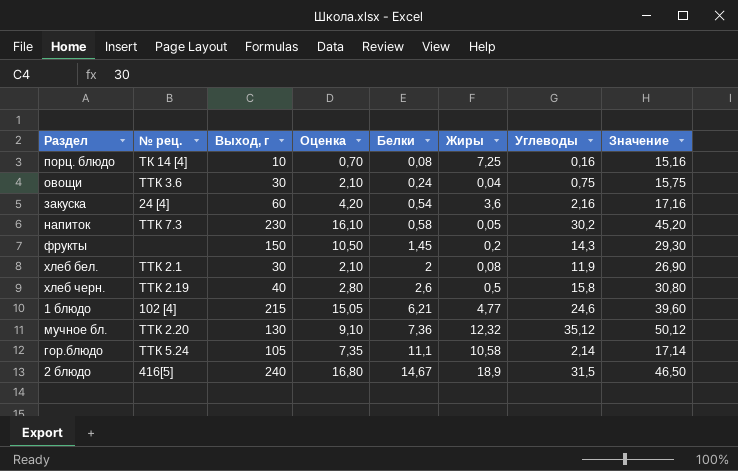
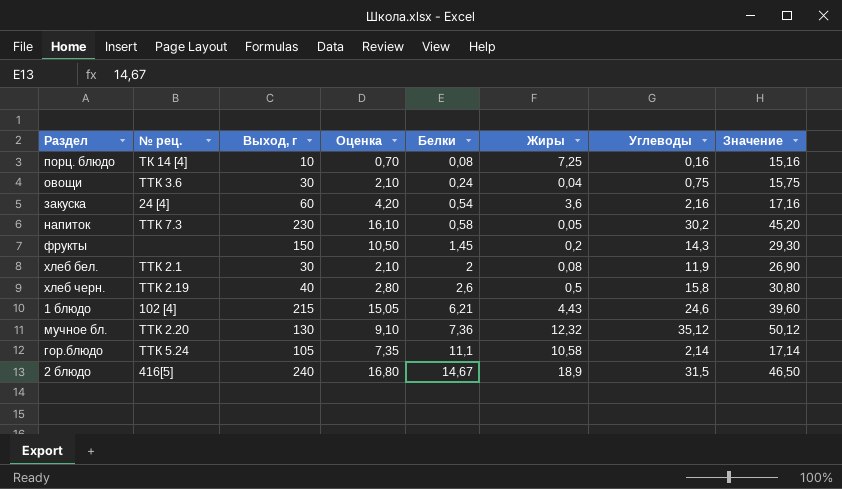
1 блюдо | Жиры: 4,77 -> 4,43

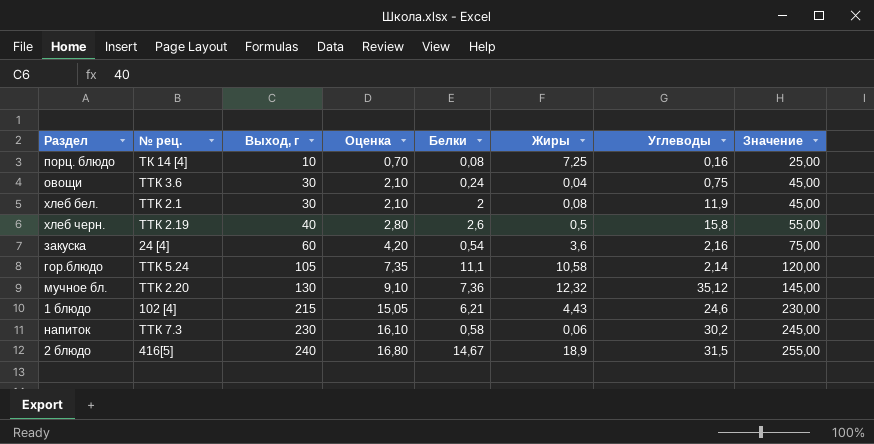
row order: Белки ascending -> Выход, г ascending
column Значение | formula: [Углеводы] + 15 -> [Выход, г] + 15
row фрукты: none | 150 | 10,50 | 1,45 | 0,2 | 14,3 | 29,30 -> none
напиток | Жиры: 0,05 -> 0,06

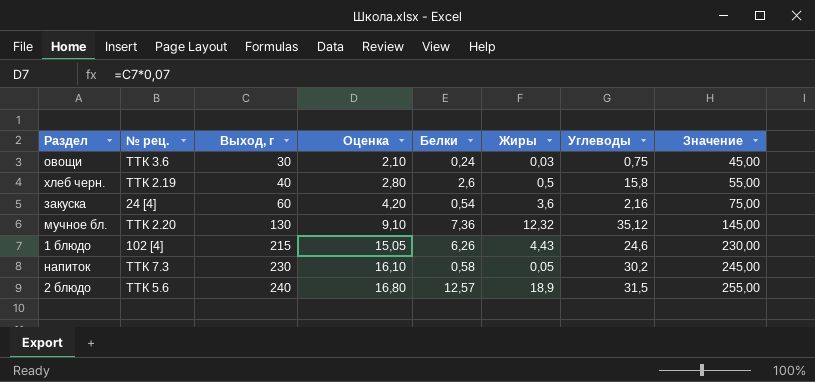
row порц. блюдо: ТК 14 [4] | 10 | 0,70 | 0,08 | 7,25 | 0,16 | 25,00 -> none
row хлеб бел.: ТТК 2.1 | 30 | 2,10 | 2 | 0,08 | 11,9 | 45,00 -> none
row гор.блюдо: ТТК 5.24 | 105 | 7,35 | 11,1 | 10,58 | 2,14 | 120,00 -> none
овощи | Жиры: 0,04 -> 0,03
1 блюдо | Белки: 6,21 -> 6,26
напиток | Жиры: 0,06 -> 0,05
2 блюдо | № рец.: 416[5] -> ТТК 5.6
2 блюдо | Белки: 14,67 -> 12,57

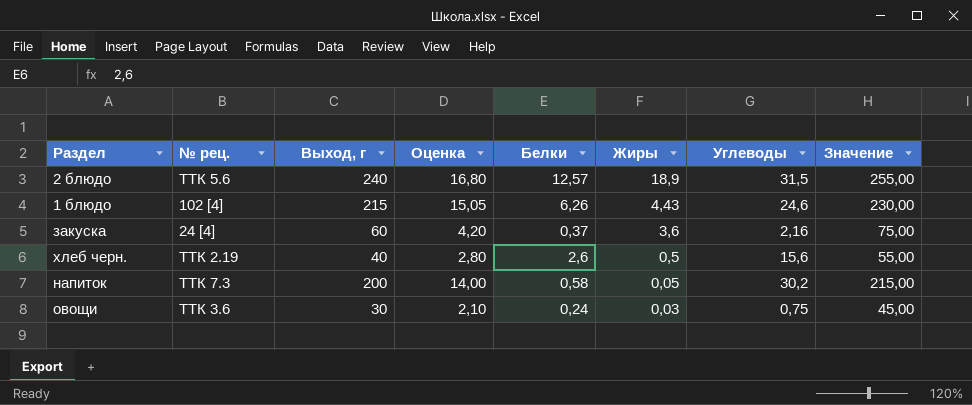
row order: Выход, г ascending -> Жиры descending
row мучное бл.: ТТК 2.20 | 130 | 9,10 | 7,36 | 12,32 | 35,12 | 145,00 -> none
закуска | Белки: 0,54 -> 0,37
хлеб черн. | Углеводы: 15,8 -> 15,6
напиток | Выход, г: 230 -> 200
напиток | Оценка: 16,10 -> 14,00
напиток | Значение: 245,00 -> 215,00

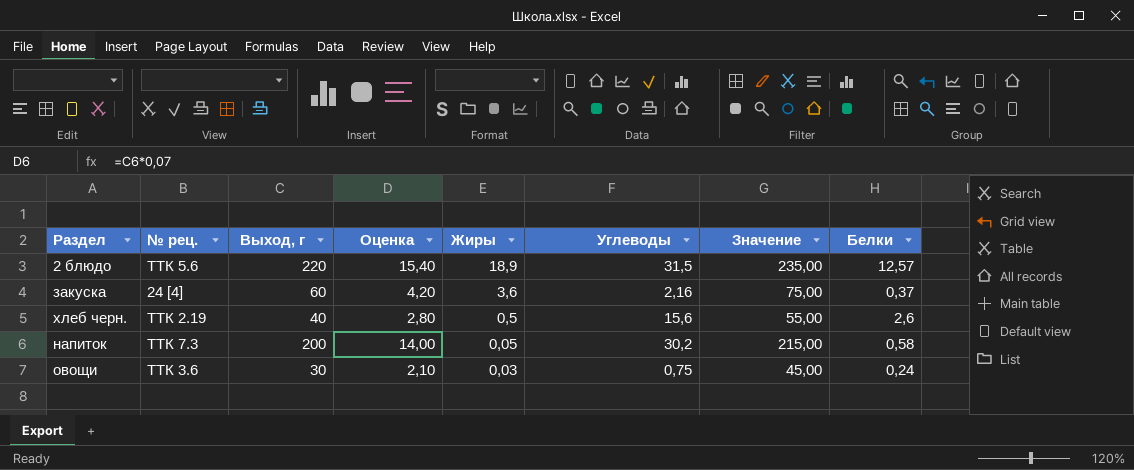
column Белки | position: 5 -> 8
row 1 блюдо: 102 [4] | 215 | 15,05 | 6,26 | 4,43 | 24,6 | 230,00 -> none
2 блюдо | Выход, г: 240 -> 220
2 блюдо | Оценка: 16,80 -> 15,40
2 блюдо | Значение: 255,00 -> 235,00

